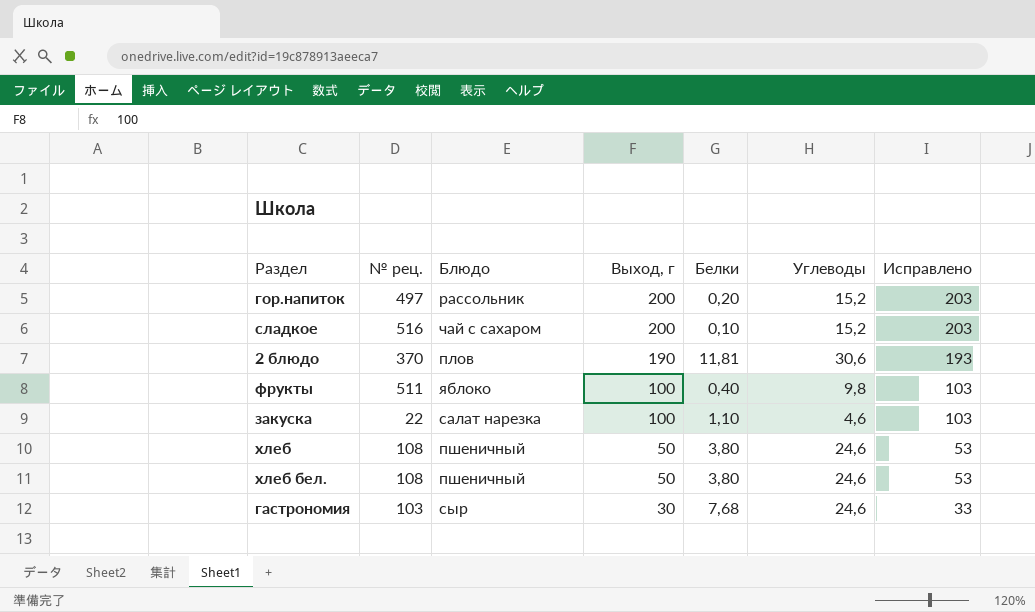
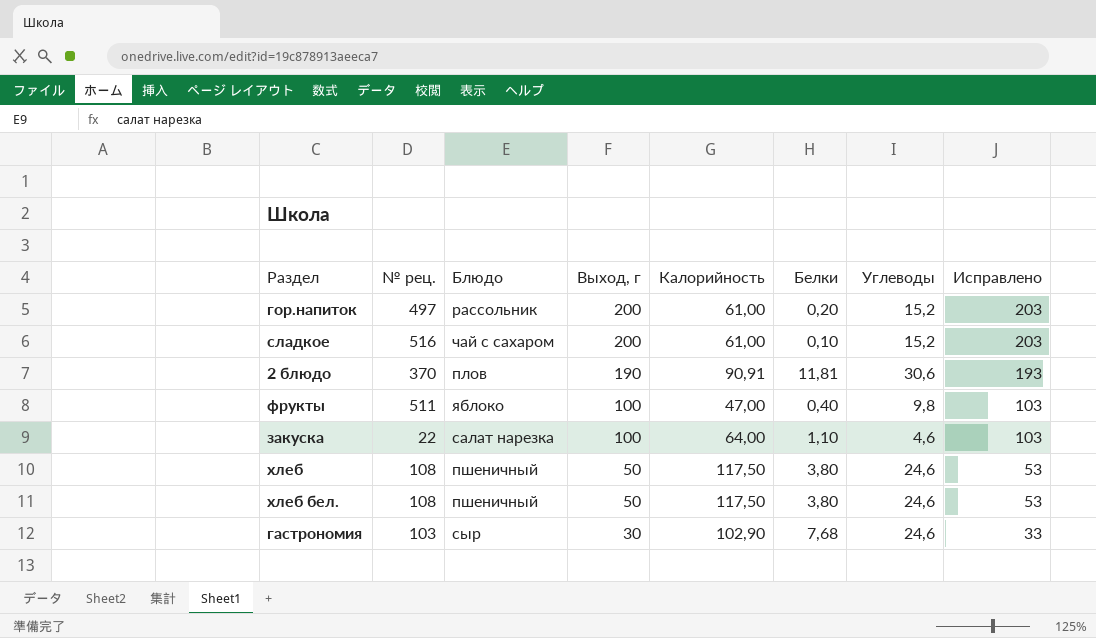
column Калорийность | position: none -> 5

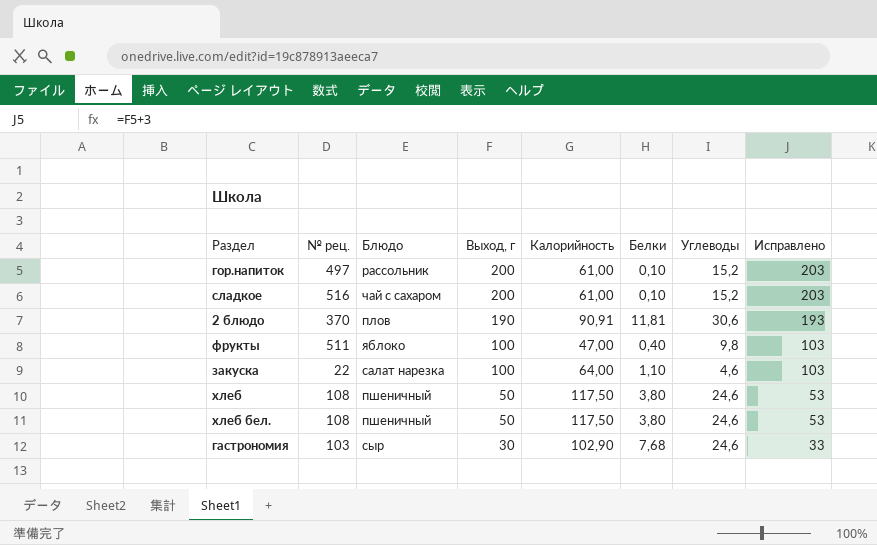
гор.напиток | Белки: 0,20 -> 0,10

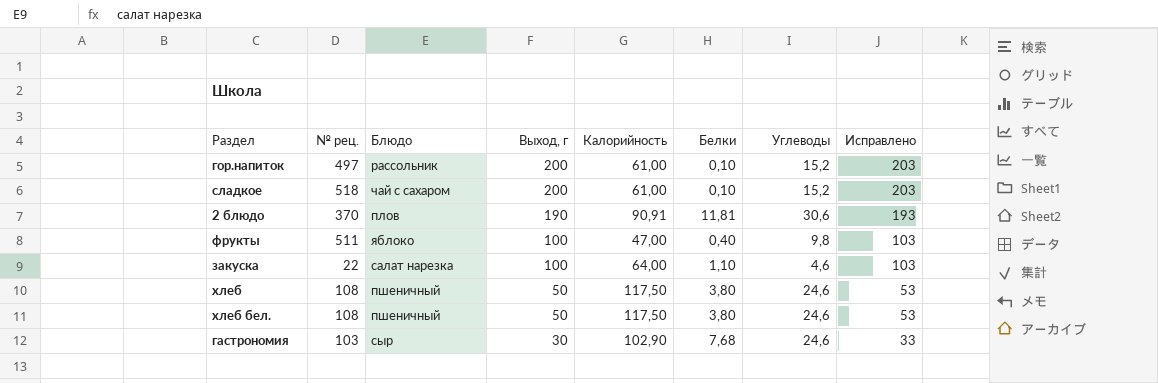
сладкое | № рец.: 516 -> 518

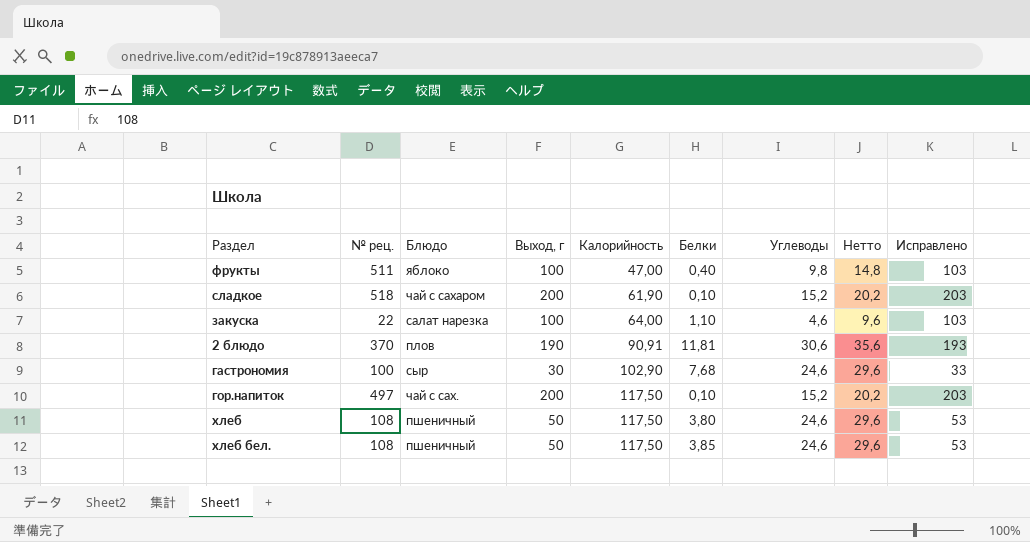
row order: Выход, г descending -> Калорийность ascending
column Нетто | formula: none -> [Углеводы] + 5
сладкое | Калорийность: 61,00 -> 61,90
гастрономия | № рец.: 103 -> 100
гор.напиток | Блюдо: рассольник -> чай с сах.
гор.напиток | Калорийность: 61,00 -> 117,50
хлеб бел. | Белки: 3,80 -> 3,85

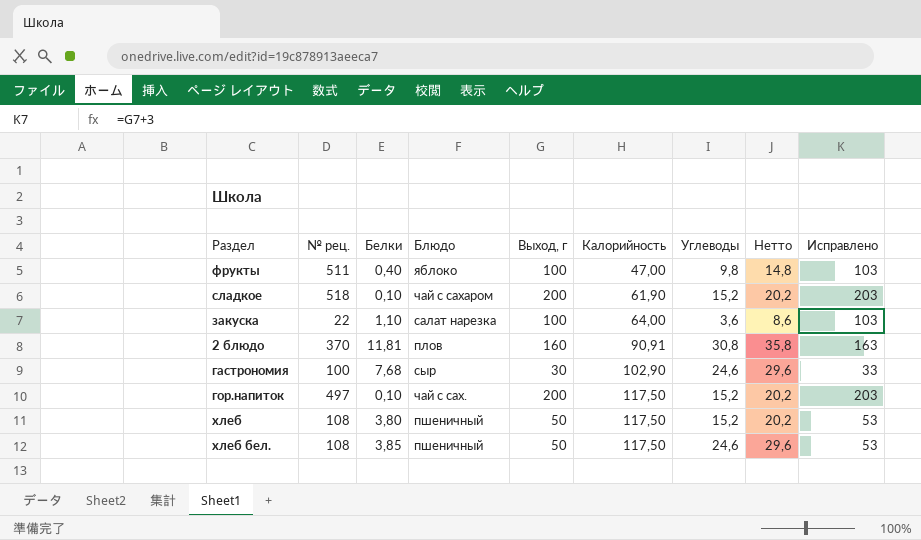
column Белки | position: 6 -> 3
закуска | Углеводы: 4,6 -> 3,6
закуска | Нетто: 9,6 -> 8,6
2 блюдо | Выход, г: 190 -> 160
2 блюдо | Углеводы: 30,6 -> 30,8
2 блюдо | Нетто: 35,6 -> 35,8
2 блюдо | Исправлено: 193 -> 163
хлеб | Углеводы: 24,6 -> 15,2
хлеб | Нетто: 29,6 -> 20,2

